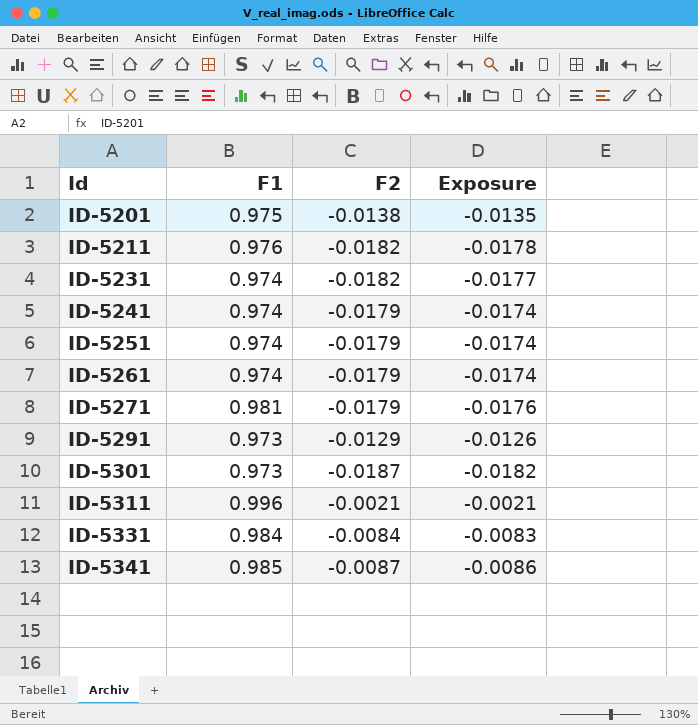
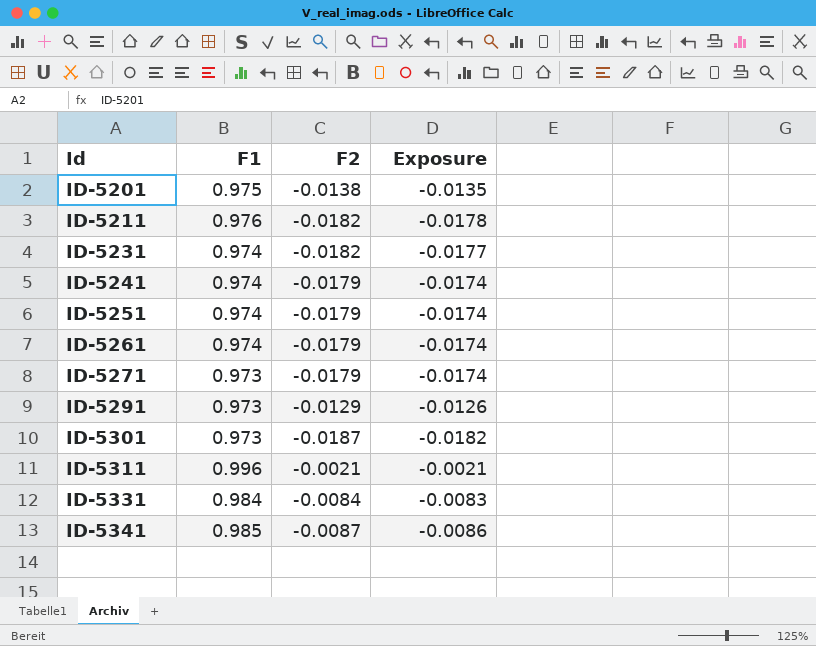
ID-5271 | F1: 0.981 -> 0.973
ID-5271 | Exposure: -0.0176 -> -0.0174

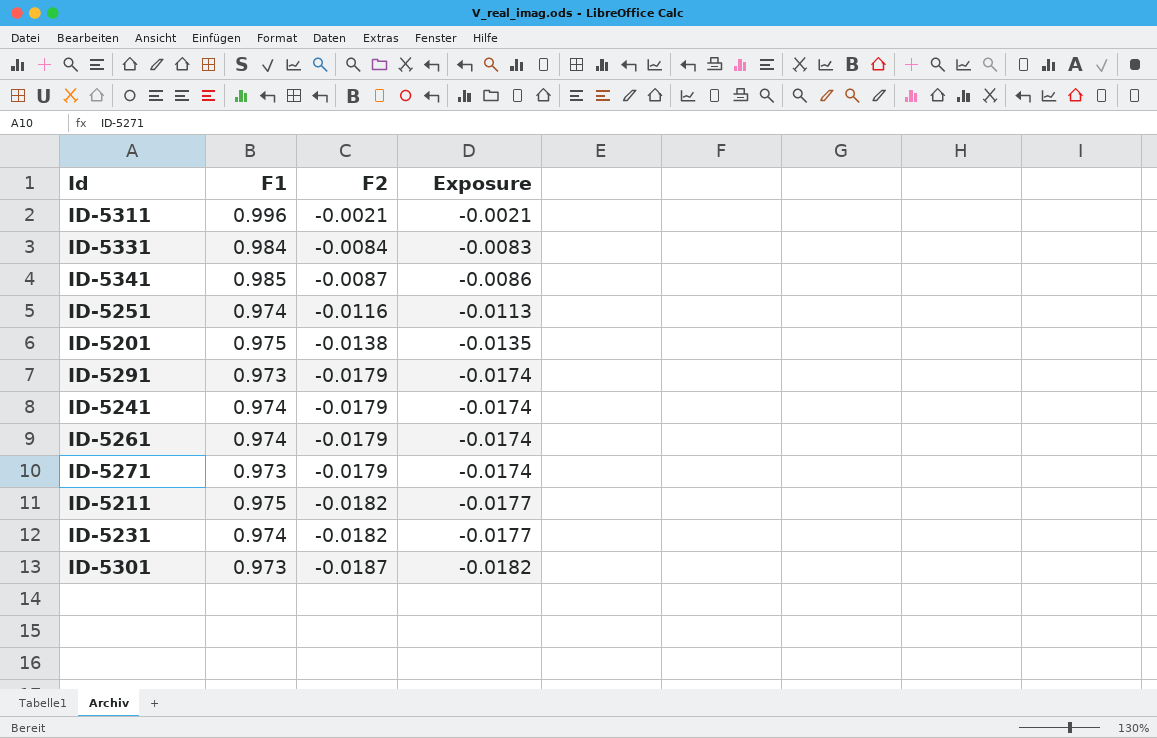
row order: Id ascending -> F2 descending
ID-5251 | F2: -0.0179 -> -0.0116
ID-5251 | Exposure: -0.0174 -> -0.0113
ID-5291 | F2: -0.0129 -> -0.0179
ID-5291 | Exposure: -0.0126 -> -0.0174
ID-5211 | F1: 0.976 -> 0.975
ID-5211 | Exposure: -0.0178 -> -0.0177

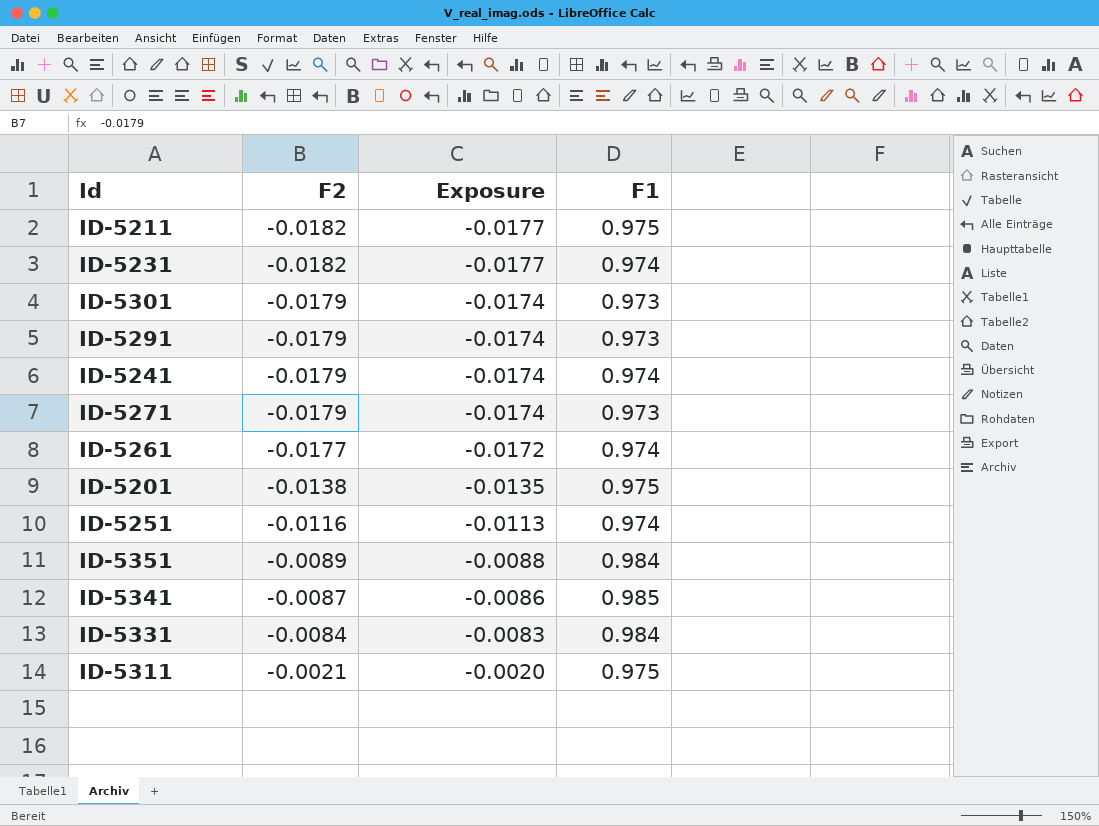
row order: F2 descending -> F2 ascending
column F1 | position: 2 -> 4
ID-5301 | F2: -0.0187 -> -0.0179
ID-5301 | Exposure: -0.0182 -> -0.0174
ID-5261 | F2: -0.0179 -> -0.0177
ID-5261 | Exposure: -0.0174 -> -0.0172
row ID-5351: none -> -0.0089 | -0.0088 | 0.984
ID-5311 | Exposure: -0.0021 -> -0.0020
ID-5311 | F1: 0.996 -> 0.975

